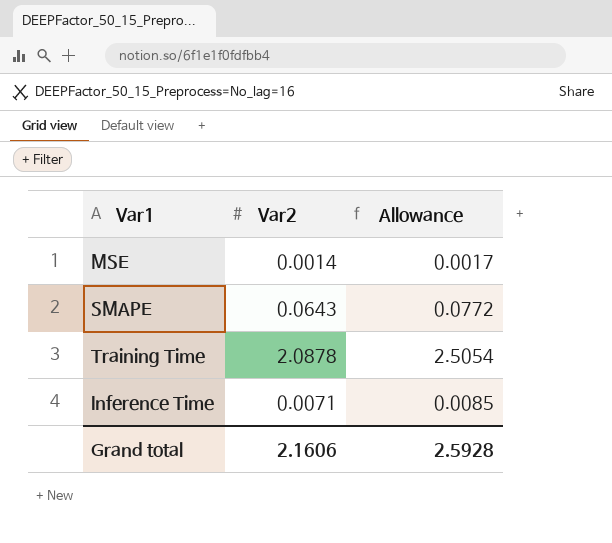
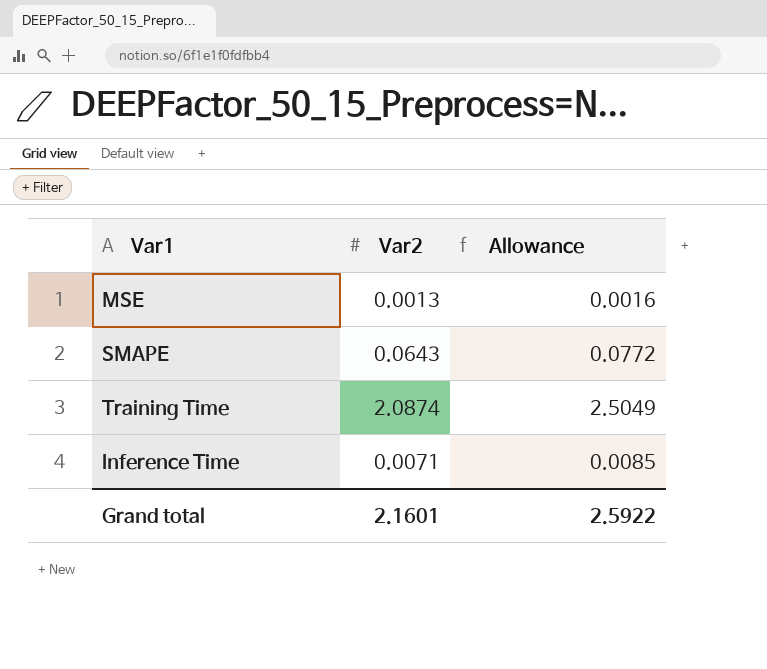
MSE | Var2: 0.0014 -> 0.0013
MSE | Allowance: 0.0017 -> 0.0016
Training Time | Var2: 2.0878 -> 2.0874
Training Time | Allowance: 2.5054 -> 2.5049
Grand total | Var2: 2.1606 -> 2.1601
Grand total | Allowance: 2.5928 -> 2.5922

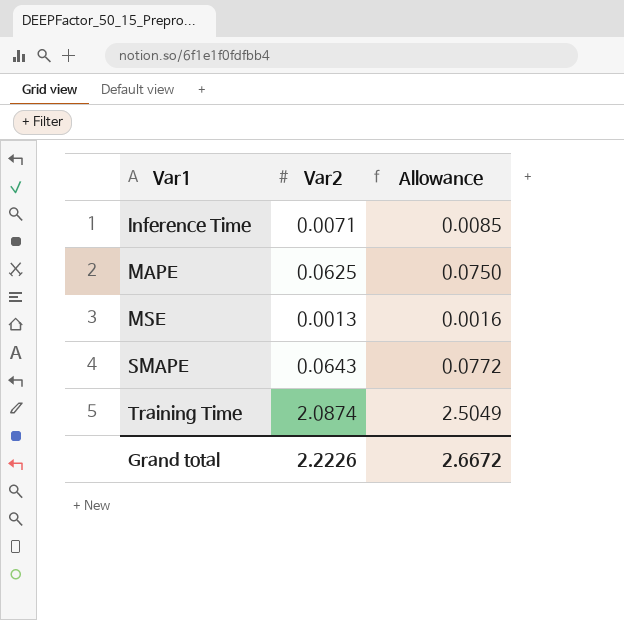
row order: none -> Var1 ascending
row MAPE: none -> 0.0625 | 0.0750
Grand total | Var2: 2.1601 -> 2.2226
Grand total | Allowance: 2.5922 -> 2.6672

